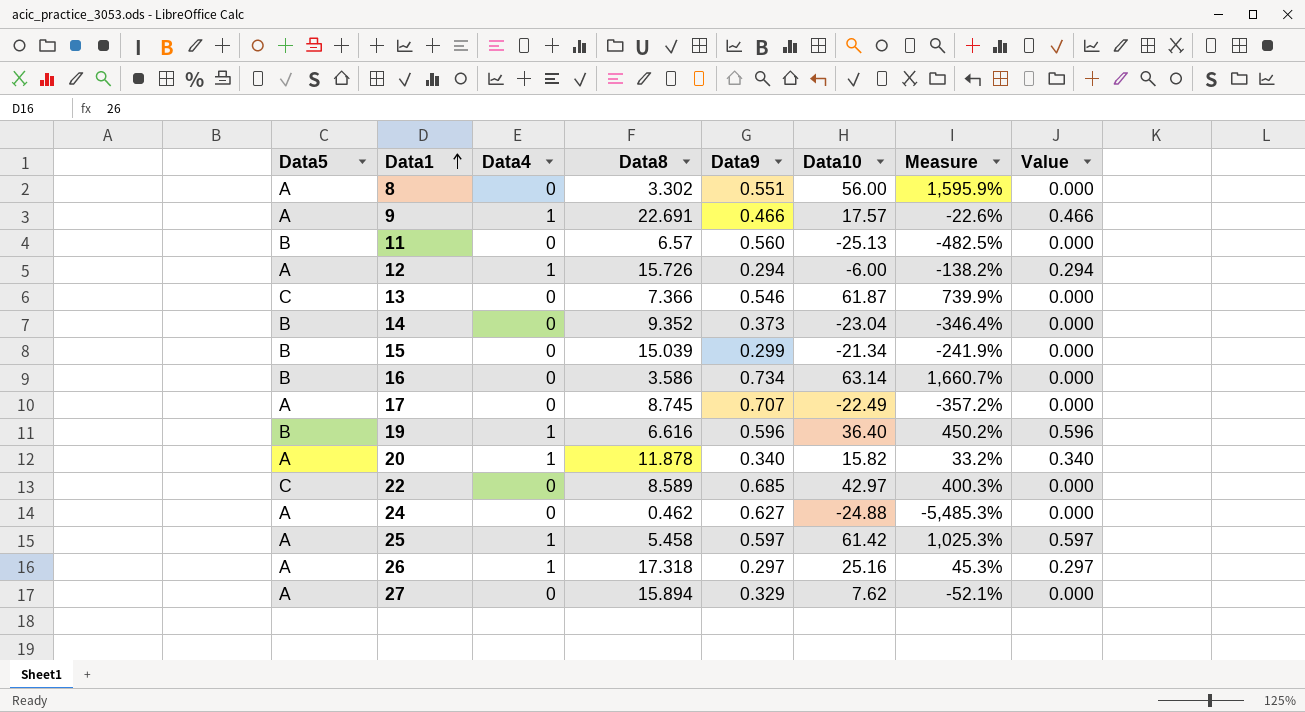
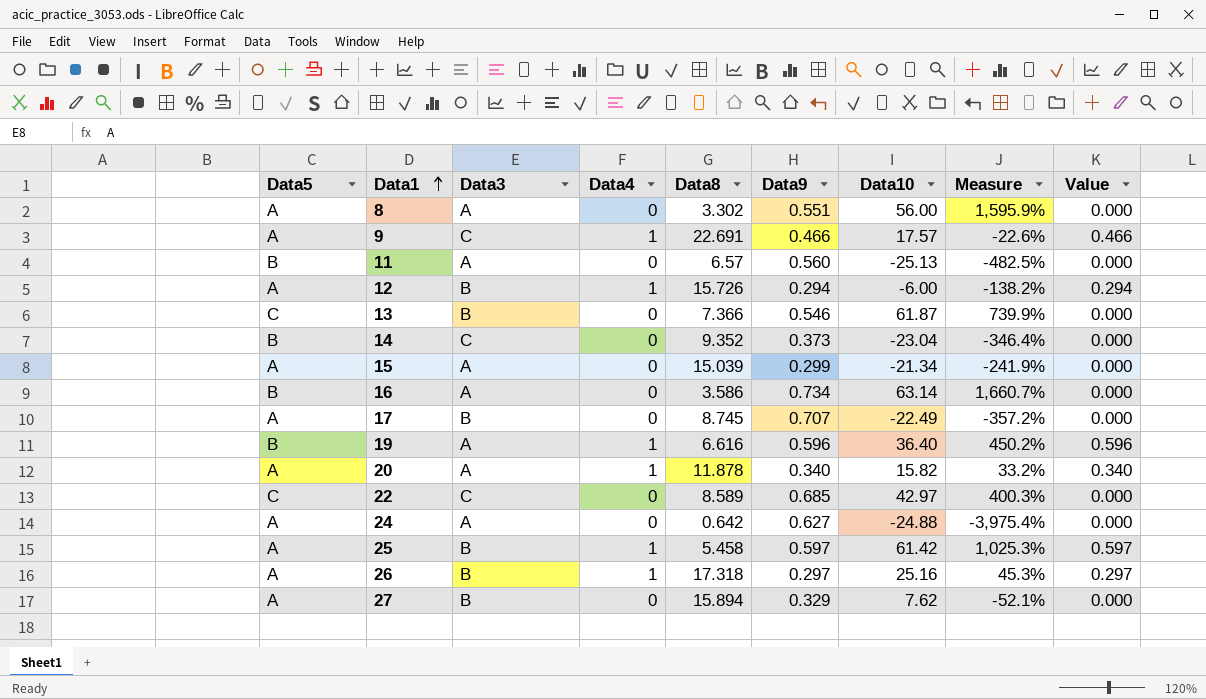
column Data3 | position: none -> 3
15 | Data5: B -> A
24 | Data8: 0.462 -> 0.642
24 | Measure: -5,485.3% -> -3,975.4%

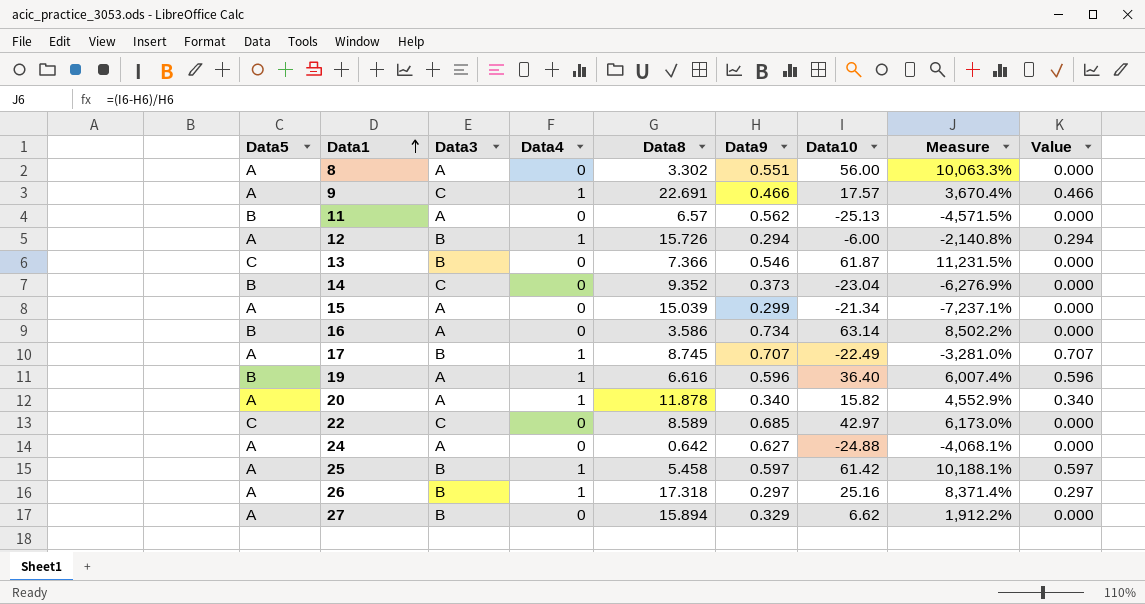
column Measure | formula: ([Data10] - [Data8]) / [Data8] -> ([Data10] - [Data9]) / [Data9]
11 | Data9: 0.560 -> 0.562
17 | Data4: 0 -> 1
17 | Value: 0.000 -> 0.707
27 | Data10: 7.62 -> 6.62

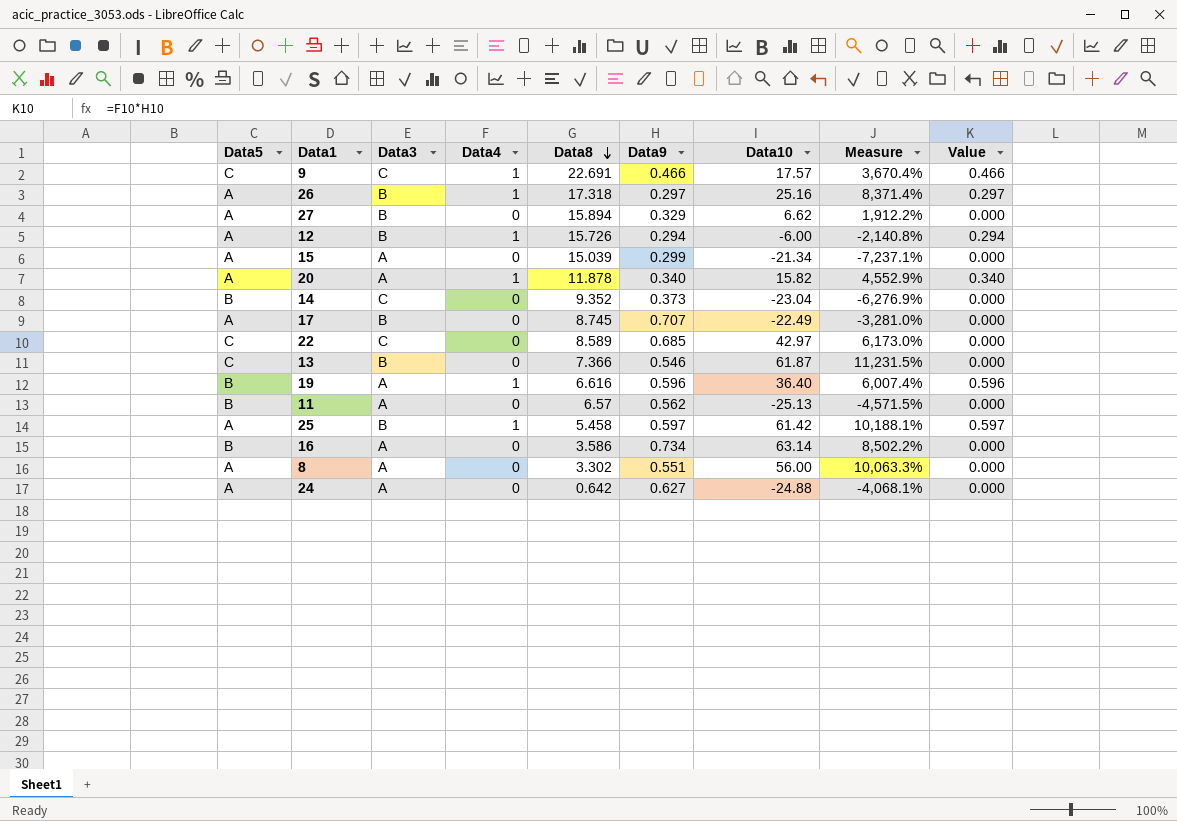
row order: Data1 ascending -> Data8 descending
9 | Data5: A -> C
17 | Data4: 1 -> 0
17 | Value: 0.707 -> 0.000

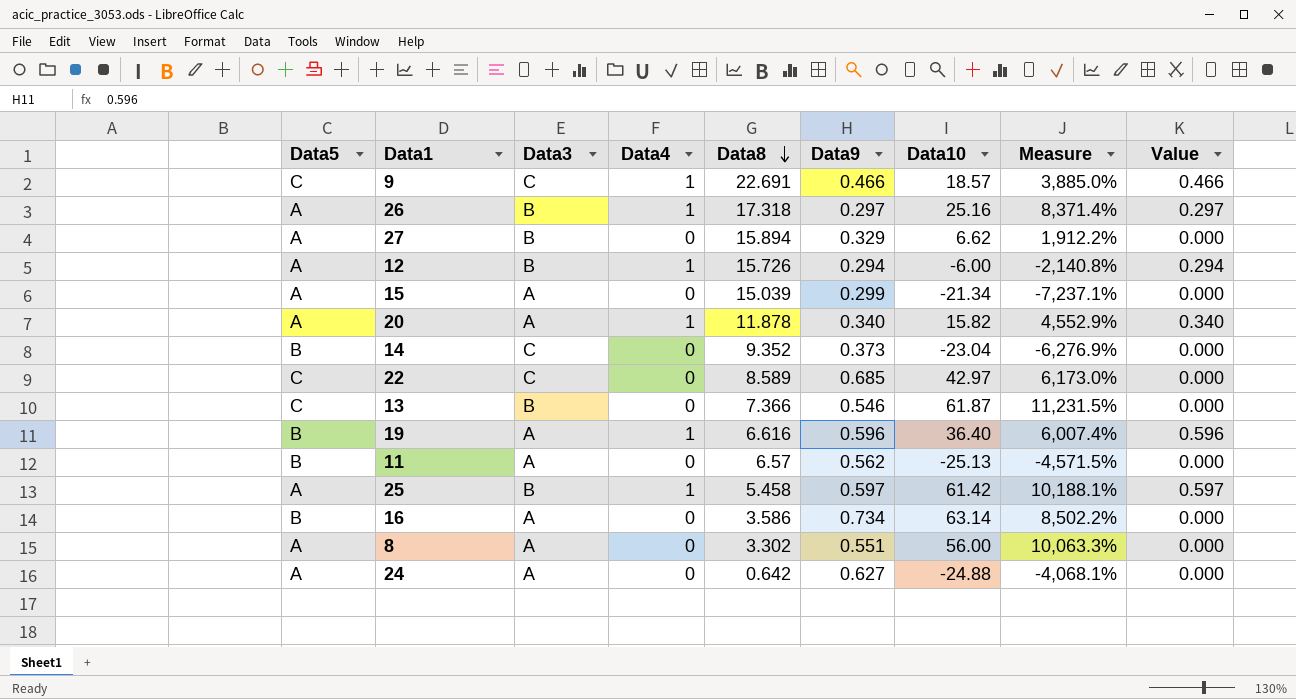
row 17: A | B | 0 | 8.745 | 0.707 | -22.49 | -3,281.0% | 0.000 -> none
9 | Data10: 17.57 -> 18.57
9 | Measure: 3,670.4% -> 3,885.0%

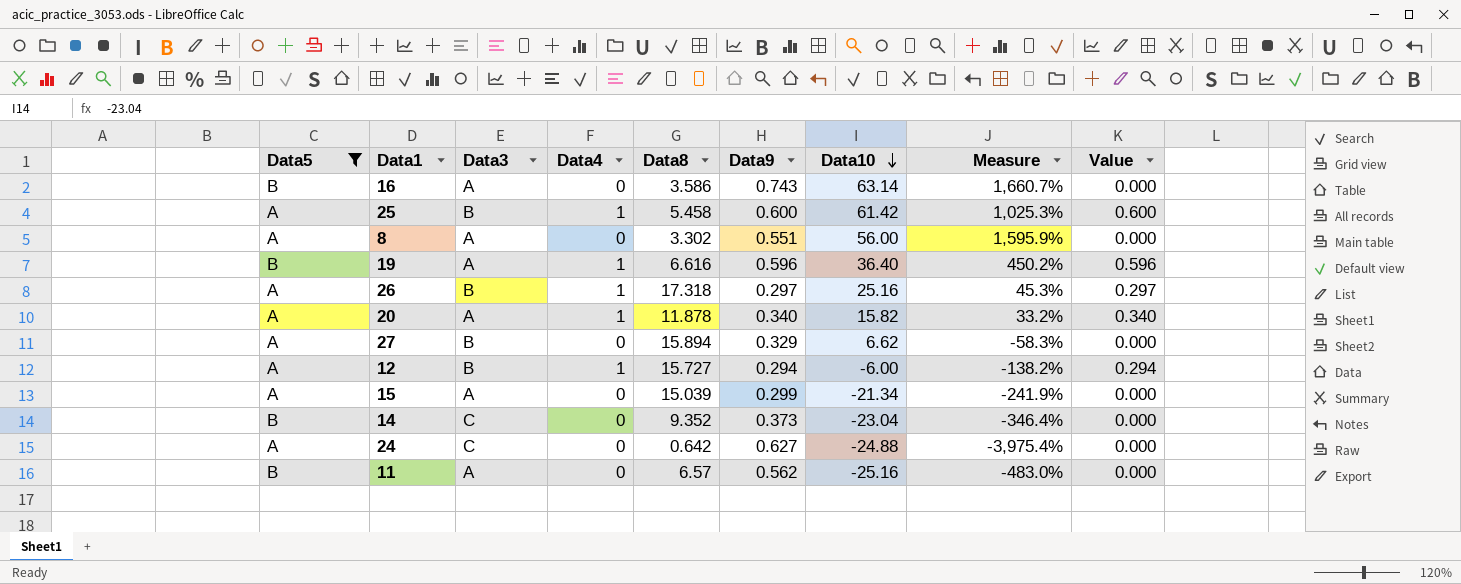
filter: none -> Data5 != C
row order: Data8 descending -> Data10 descending
column Measure | formula: ([Data10] - [Data9]) / [Data9] -> ([Data10] - [Data8]) / [Data8]
16 | Data9: 0.734 -> 0.743
25 | Data9: 0.597 -> 0.600
25 | Value: 0.597 -> 0.600
12 | Data8: 15.726 -> 15.727
24 | Data3: A -> C
11 | Data10: -25.13 -> -25.16

